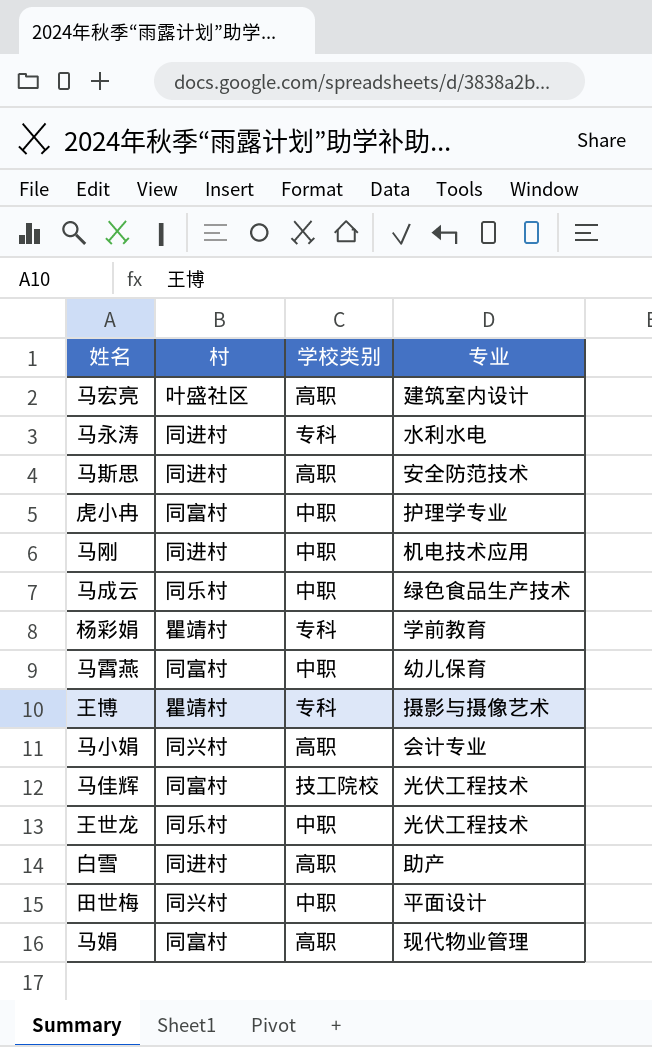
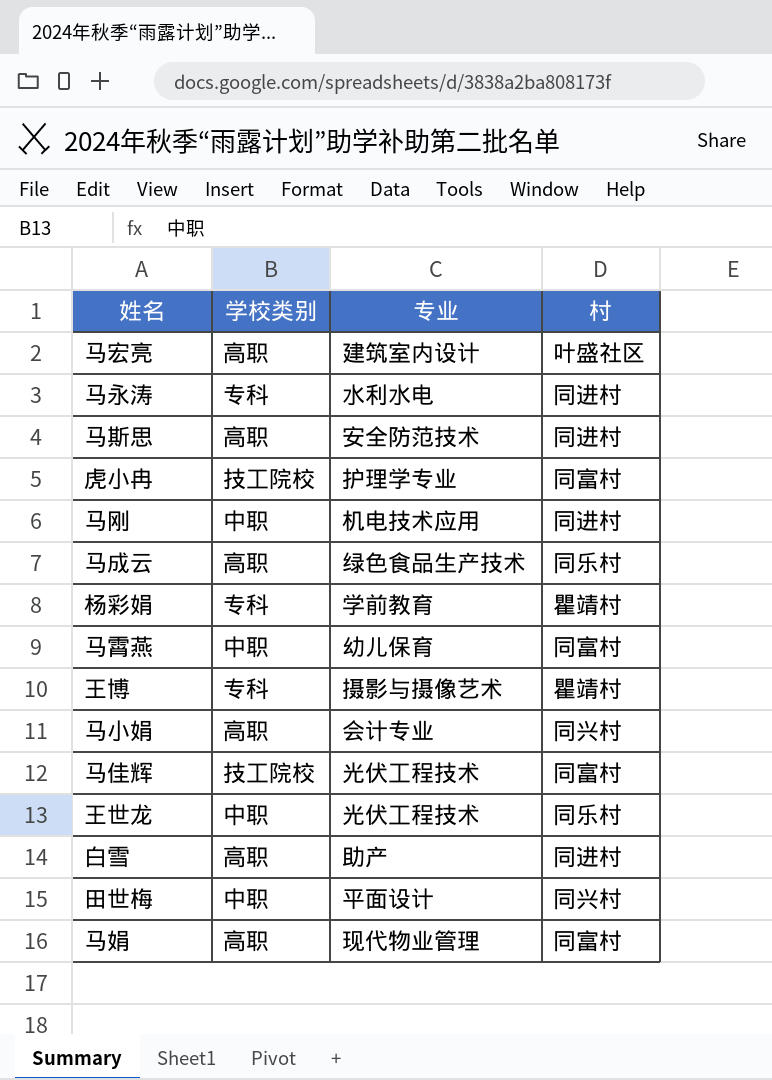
column 村 | position: 2 -> 4
虎小冉 | 学校类别: 中职 -> 技工院校
马成云 | 学校类别: 中职 -> 高职

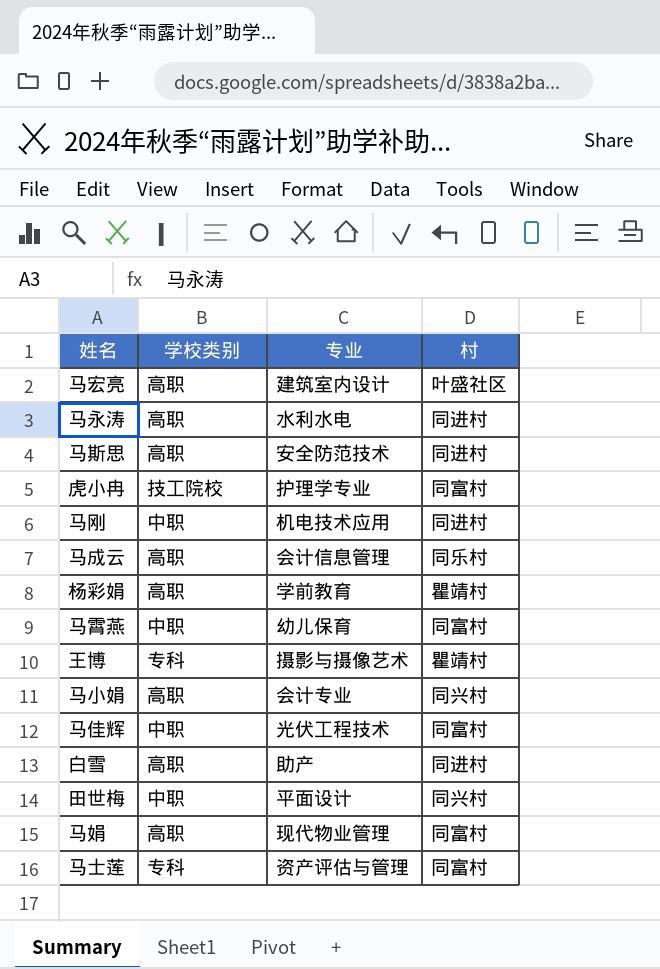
row 王世龙: 中职 | 光伏工程技术 | 同乐村 -> none
马永涛 | 学校类别: 专科 -> 高职
马成云 | 专业: 绿色食品生产技术 -> 会计信息管理
杨彩娟 | 学校类别: 专科 -> 高职
马佳辉 | 学校类别: 技工院校 -> 中职
row 马士莲: none -> 专科 | 资产评估与管理 | 同富村

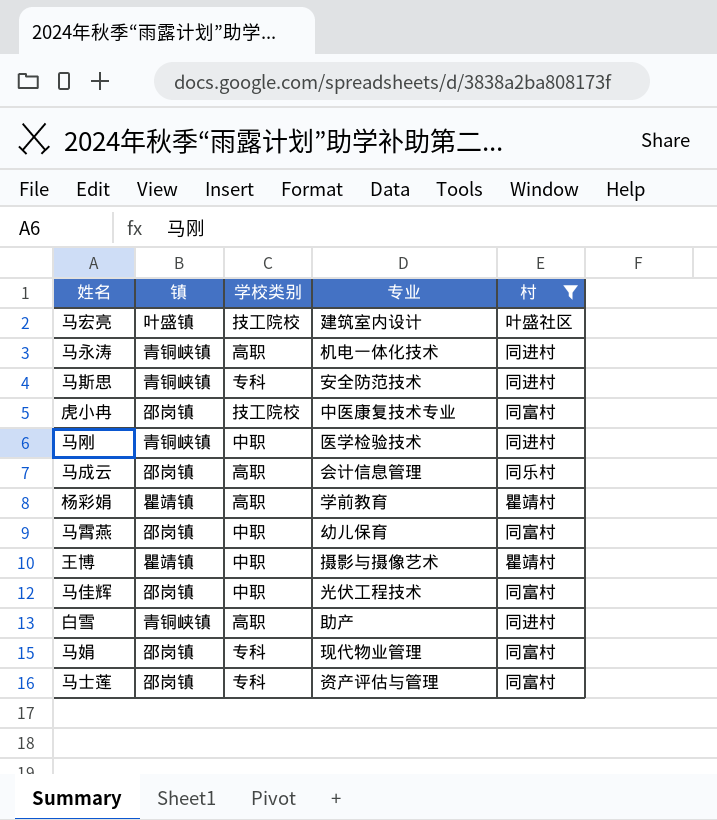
filter: none -> 村 != 同兴村
column 镇 | position: none -> 2
马宏亮 | 学校类别: 高职 -> 技工院校
马永涛 | 专业: 水利水电 -> 机电一体化技术
马斯思 | 学校类别: 高职 -> 专科
虎小冉 | 专业: 护理学专业 -> 中医康复技术专业
马刚 | 专业: 机电技术应用 -> 医学检验技术
王博 | 学校类别: 专科 -> 中职
马娟 | 学校类别: 高职 -> 专科

